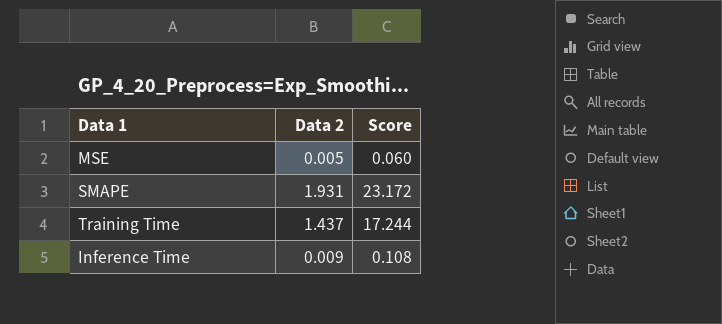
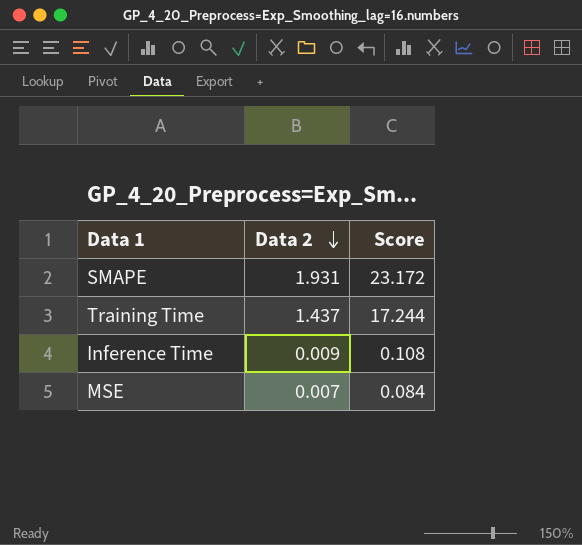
row order: none -> Data 2 descending
MSE | Data 2: 0.005 -> 0.007
MSE | Score: 0.060 -> 0.084

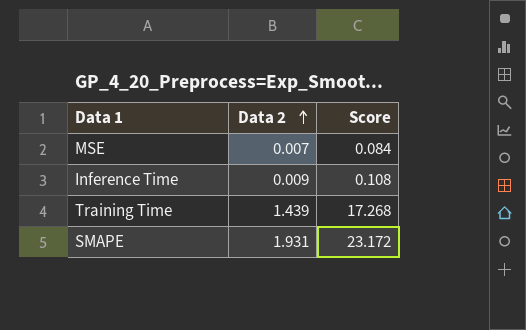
row order: Data 2 descending -> Data 2 ascending
Training Time | Data 2: 1.437 -> 1.439
Training Time | Score: 17.244 -> 17.268

